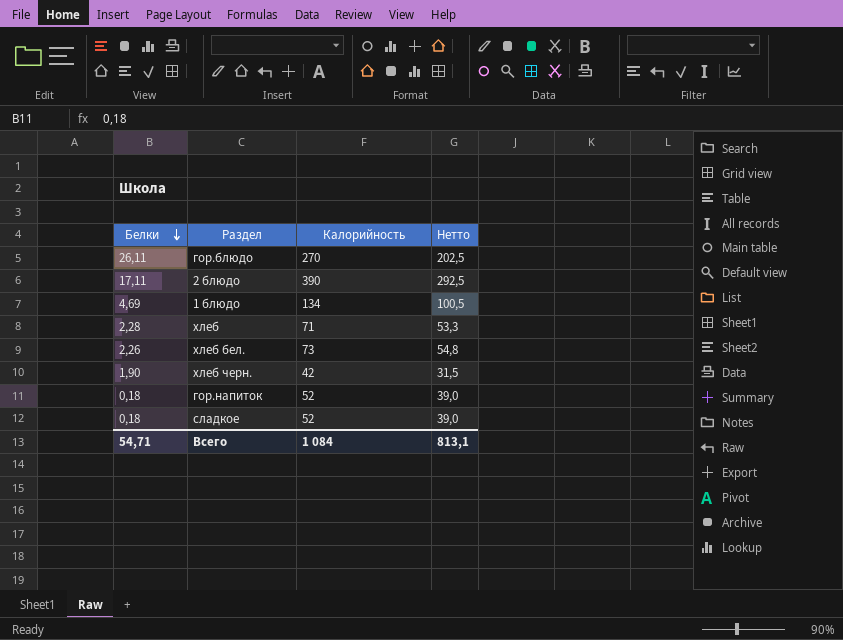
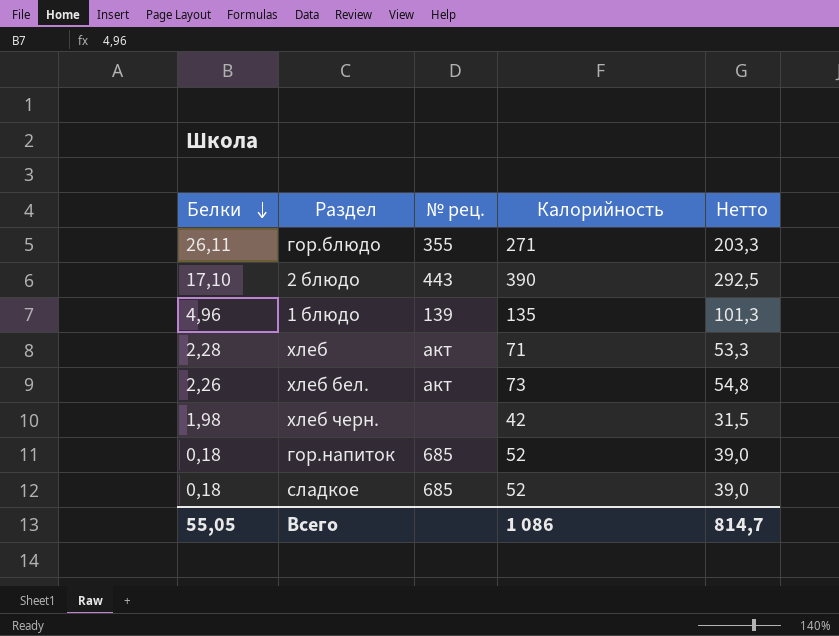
column № рец. | position: none -> 3
гор.блюдо | Калорийность: 270 -> 271
гор.блюдо | Нетто: 202,5 -> 203,3
2 блюдо | Белки: 17,11 -> 17,10
1 блюдо | Белки: 4,69 -> 4,96
1 блюдо | Калорийность: 134 -> 135
1 блюдо | Нетто: 100,5 -> 101,3
хлеб черн. | Белки: 1,90 -> 1,98
Всего | Белки: 54,71 -> 55,05
Всего | Калорийность: 1 084 -> 1 086
Всего | Нетто: 813,1 -> 814,7

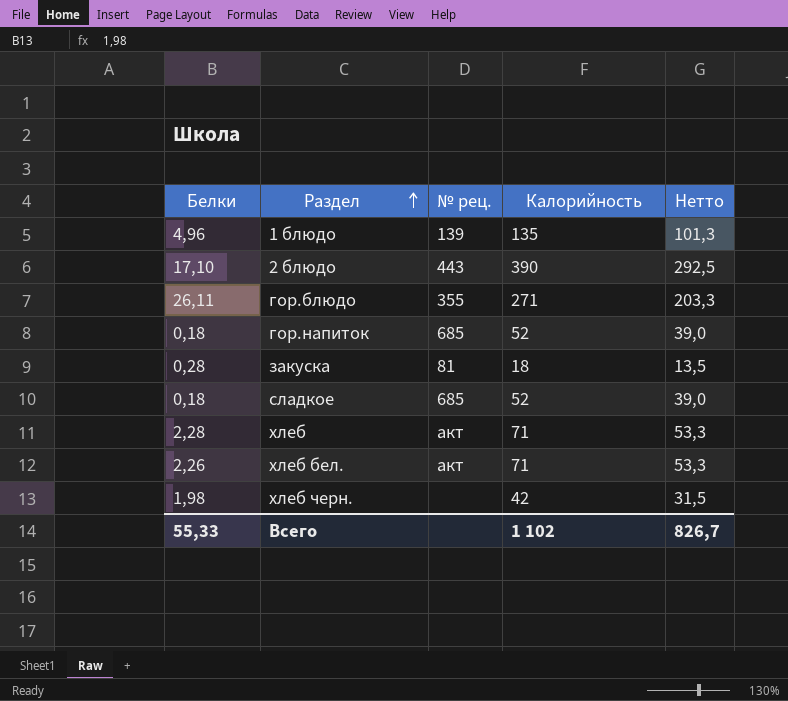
row order: Белки descending -> Раздел ascending
row закуска: none -> 0,28 | 81 | 18 | 13,5
хлеб бел. | Калорийность: 73 -> 71
хлеб бел. | Нетто: 54,8 -> 53,3
Всего | Белки: 55,05 -> 55,33
Всего | Калорийность: 1 086 -> 1 102
Всего | Нетто: 814,7 -> 826,7

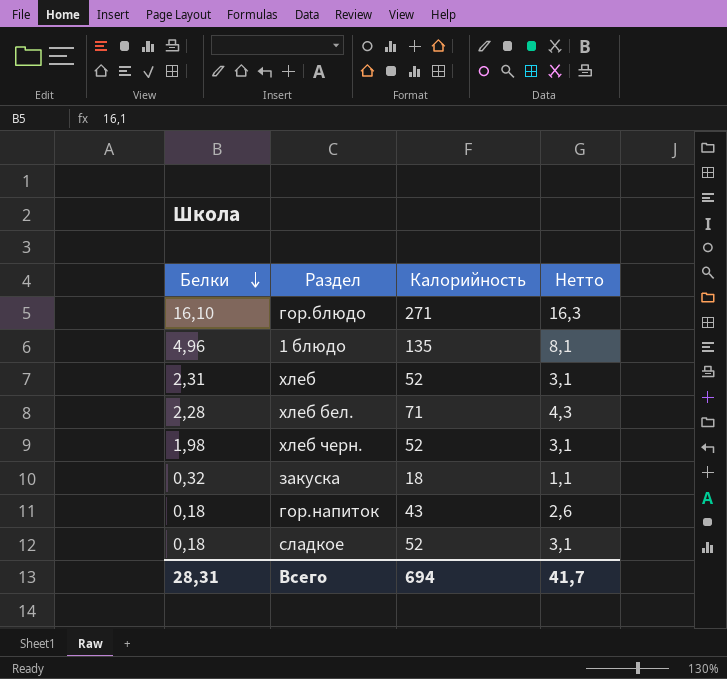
row order: Раздел ascending -> Белки descending
column № рец. | position: 3 -> none
column Нетто | formula: [Калорийность] * 0,75 -> [Калорийность] * 0,06
row 2 блюдо: 17,10 | 443 | 390 | 292,5 -> none
гор.блюдо | Белки: 26,11 -> 16,10
хлеб | Белки: 2,28 -> 2,31
хлеб | Калорийность: 71 -> 52
хлеб бел. | Белки: 2,26 -> 2,28
хлеб черн. | Калорийность: 42 -> 52
закуска | Белки: 0,28 -> 0,32
гор.напиток | Калорийность: 52 -> 43
Всего | Белки: 55,33 -> 28,31
Всего | Калорийность: 1 102 -> 694
Всего | Нетто: 826,7 -> 41,7

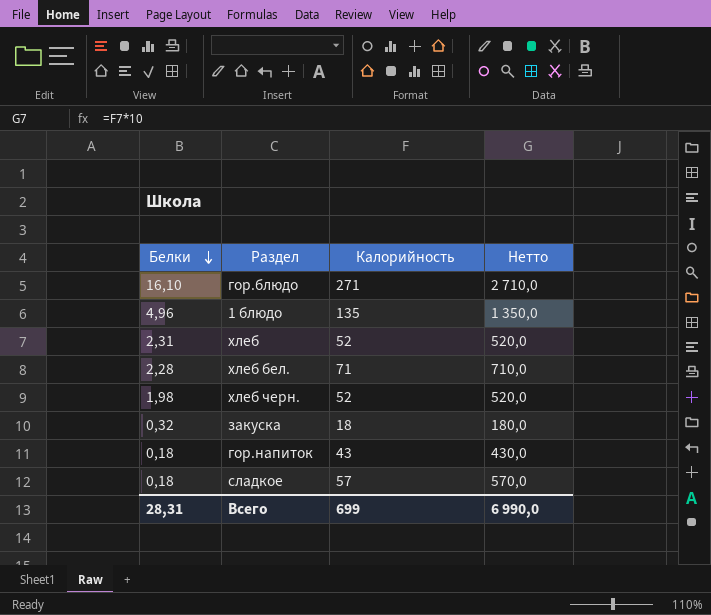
column Нетто | formula: [Калорийность] * 0,06 -> [Калорийность] * 10
сладкое | Калорийность: 52 -> 57
Всего | Калорийность: 694 -> 699
Всего | Нетто: 41,7 -> 6 990,0

